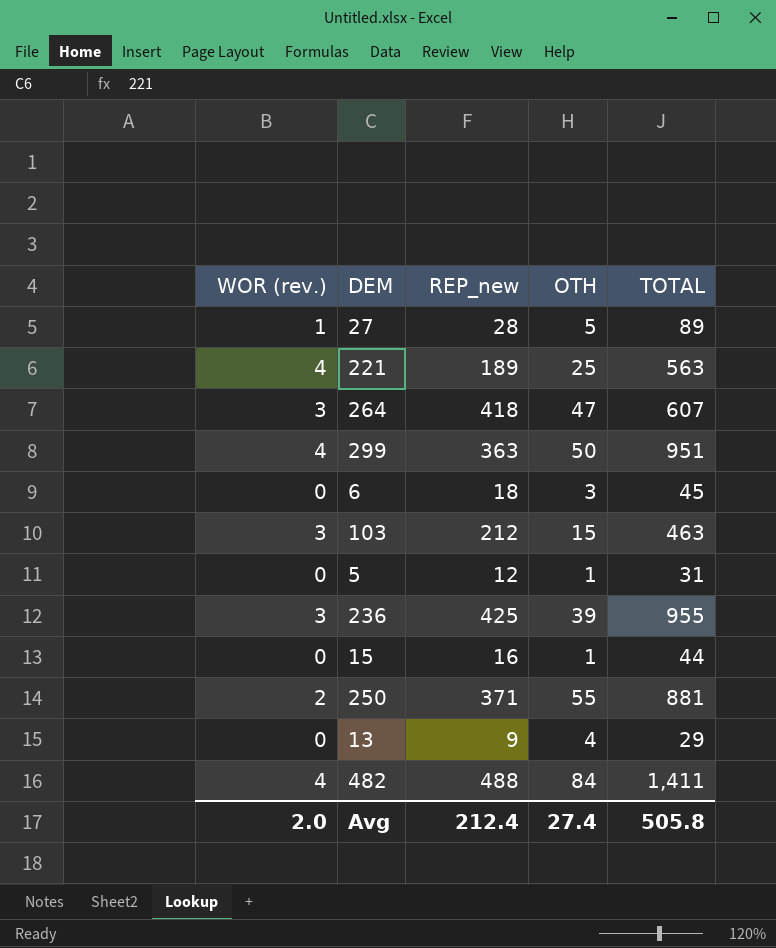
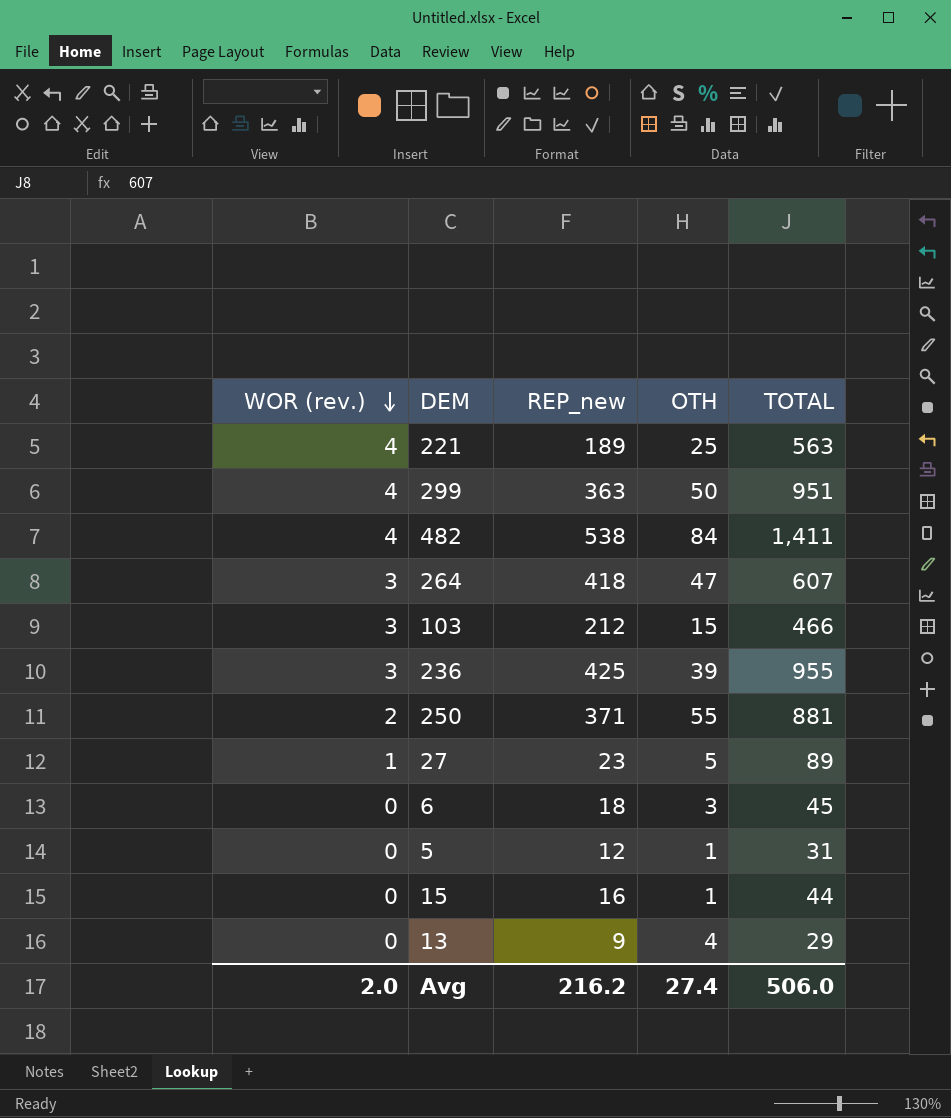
row order: none -> WOR (rev.) descending
482 | REP_new: 488 -> 538
103 | TOTAL: 463 -> 466
27 | REP_new: 28 -> 23
Avg | REP_new: 212.4 -> 216.2
Avg | TOTAL: 505.8 -> 506.0

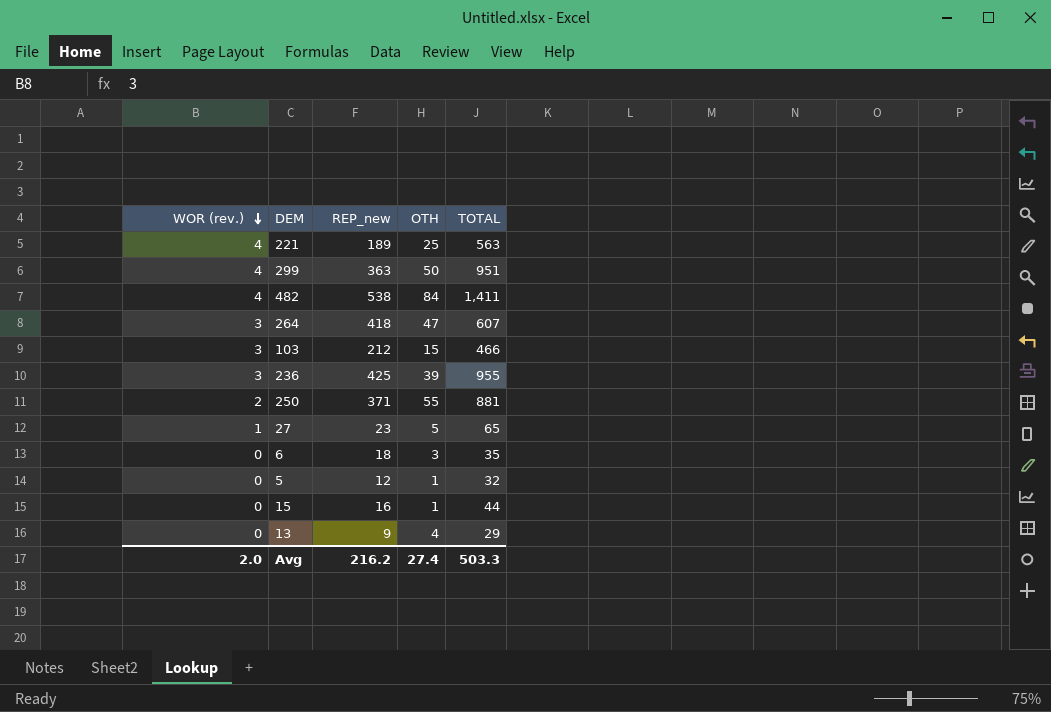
27 | TOTAL: 89 -> 65
6 | TOTAL: 45 -> 35
5 | TOTAL: 31 -> 32
Avg | TOTAL: 506.0 -> 503.3

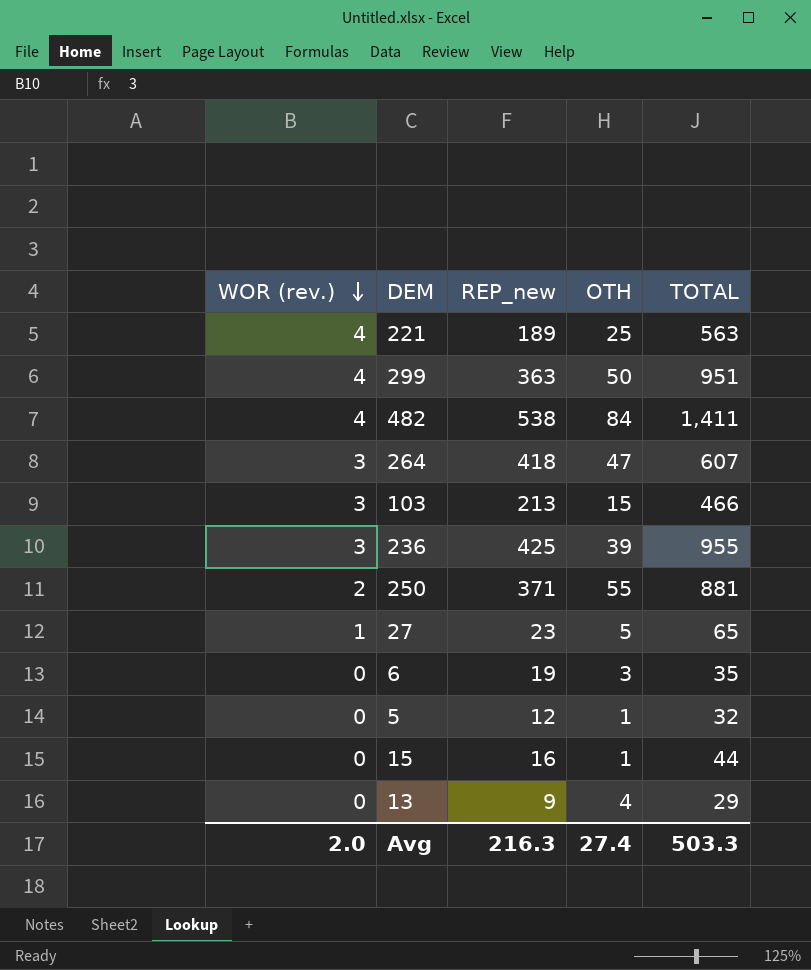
103 | REP_new: 212 -> 213
6 | REP_new: 18 -> 19
Avg | REP_new: 216.2 -> 216.3

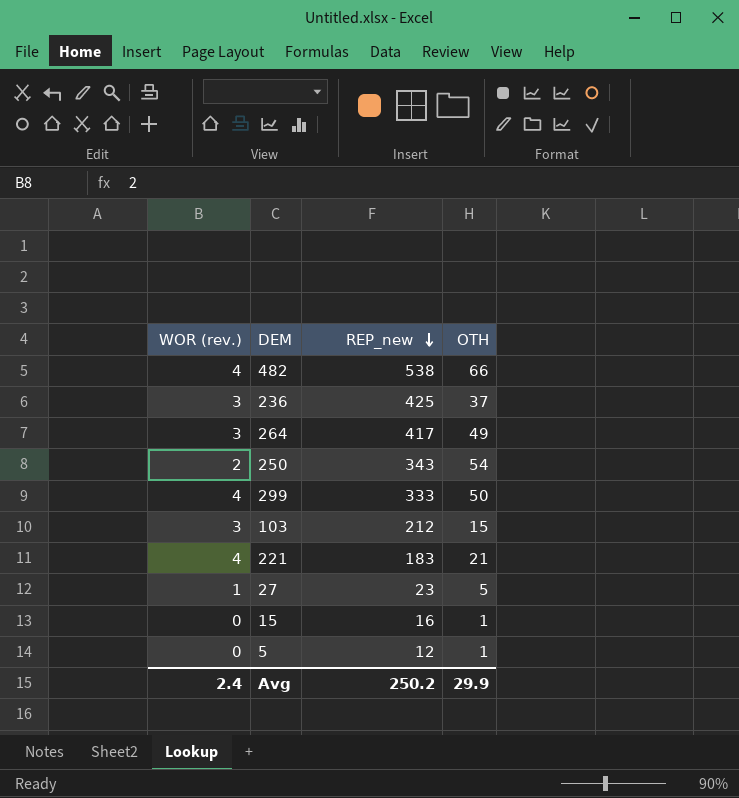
row order: WOR (rev.) descending -> REP_new descending
column TOTAL | position: 5 -> none
row 6: 0 | 19 | 3 | 35 -> none
row 13: 0 | 9 | 4 | 29 -> none
482 | OTH: 84 -> 66
236 | OTH: 39 -> 37
264 | REP_new: 418 -> 417
264 | OTH: 47 -> 49
250 | REP_new: 371 -> 343
250 | OTH: 55 -> 54
299 | REP_new: 363 -> 333
103 | REP_new: 213 -> 212
221 | REP_new: 189 -> 183
221 | OTH: 25 -> 21
Avg | WOR (rev.): 2.0 -> 2.4
Avg | REP_new: 216.3 -> 250.2
Avg | OTH: 27.4 -> 29.9

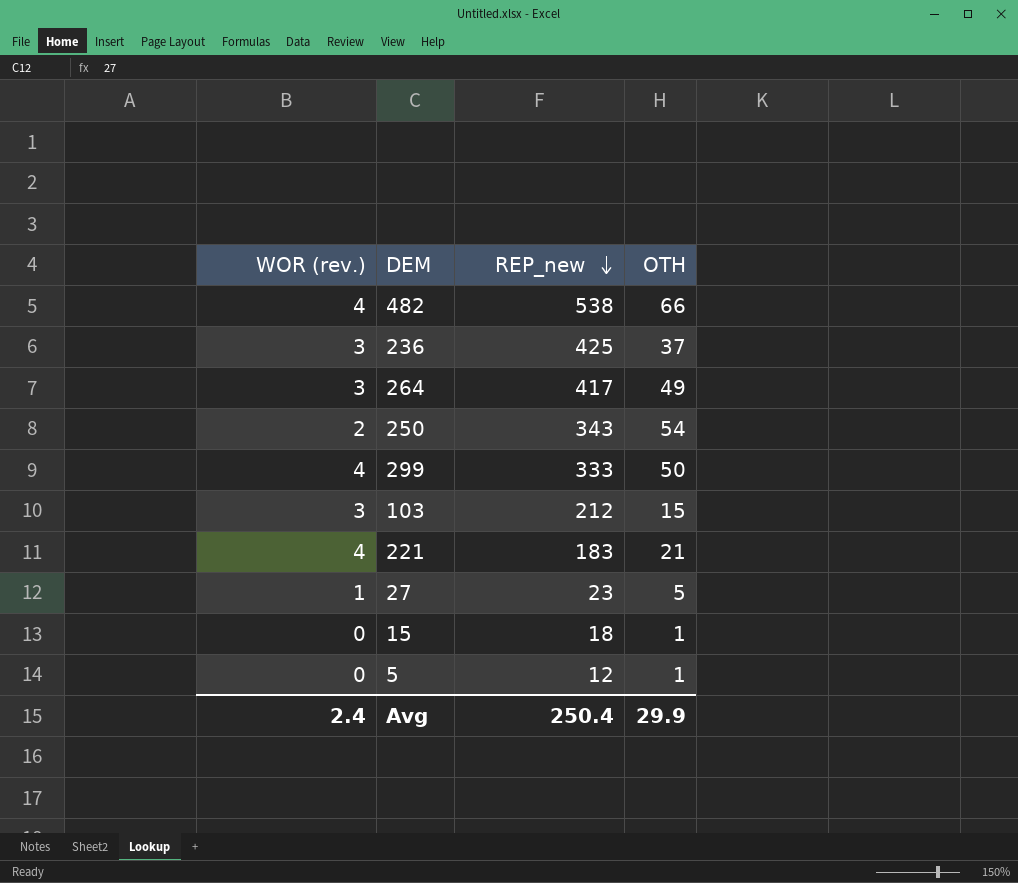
15 | REP_new: 16 -> 18
Avg | REP_new: 250.2 -> 250.4

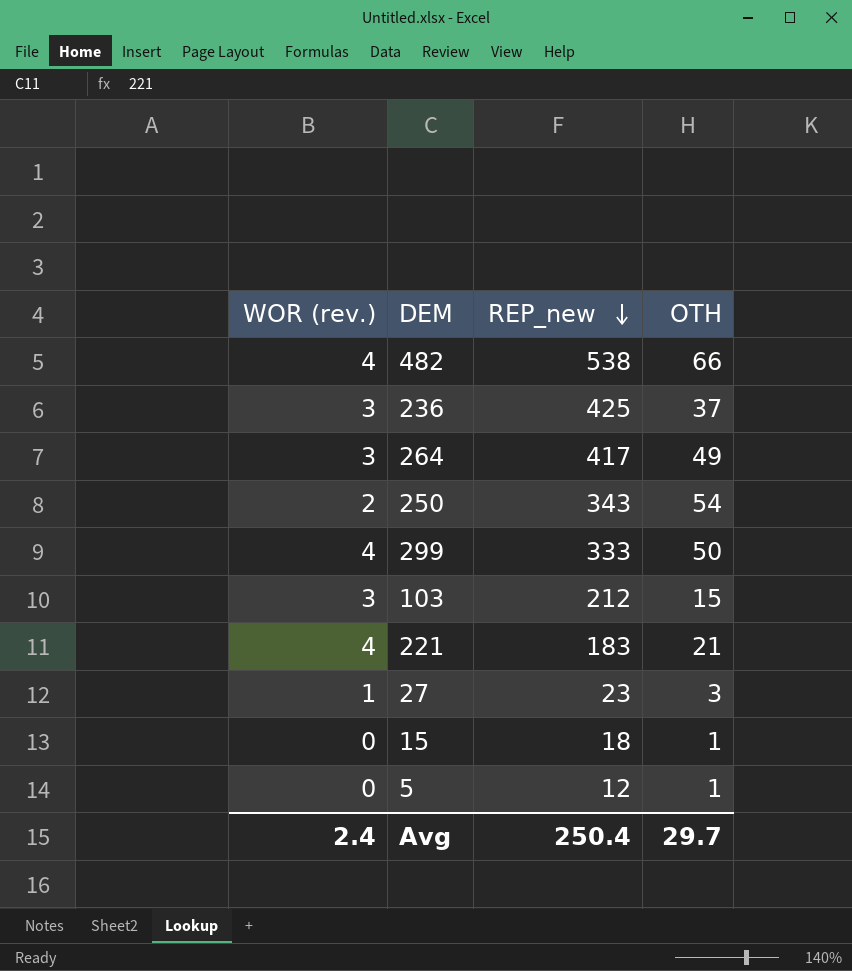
27 | OTH: 5 -> 3
Avg | OTH: 29.9 -> 29.7

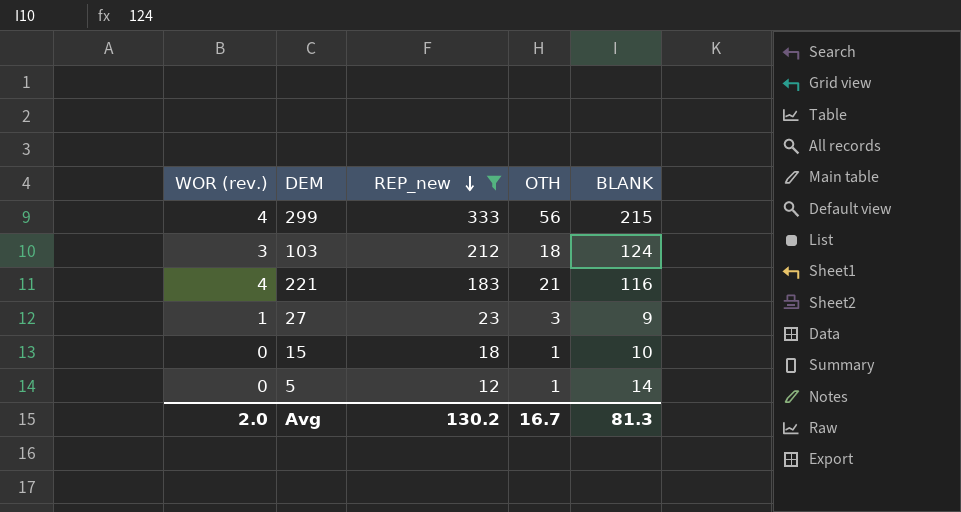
filter: none -> REP_new <= 333
column BLANK | position: none -> 5
299 | OTH: 50 -> 56
103 | OTH: 15 -> 18
Avg | WOR (rev.): 2.4 -> 2.0
Avg | REP_new: 250.4 -> 130.2
Avg | OTH: 29.7 -> 16.7

